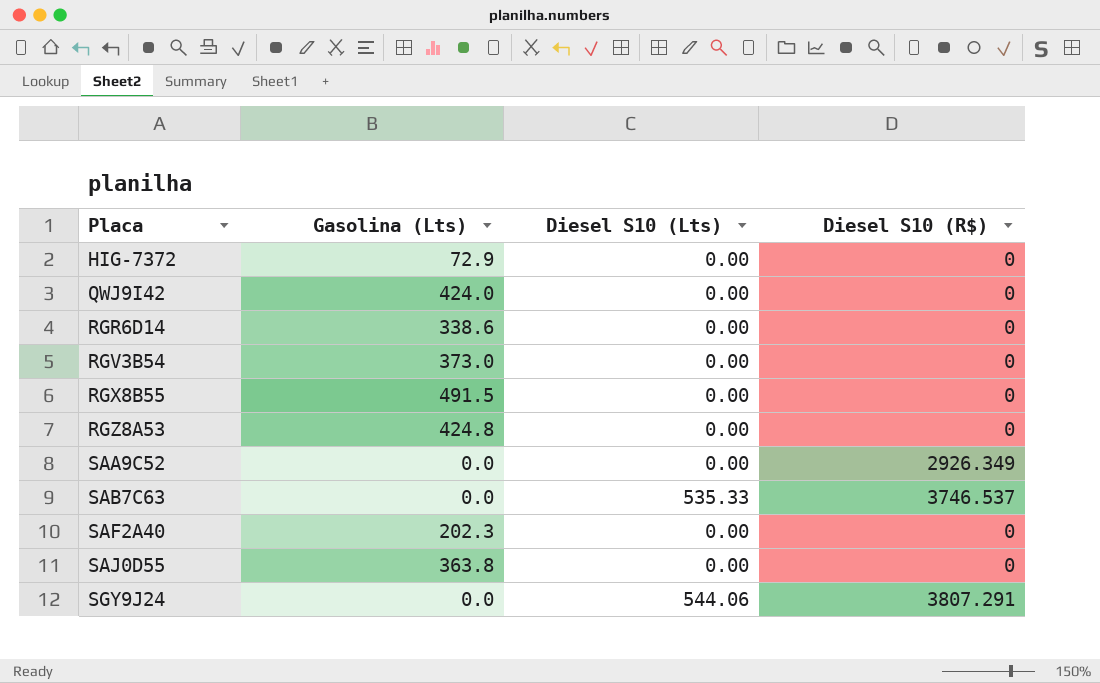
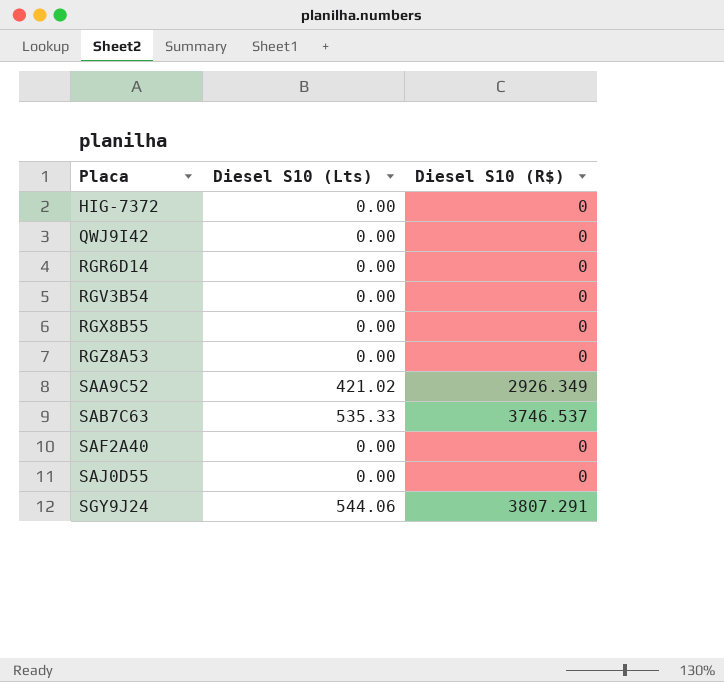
column Gasolina (Lts) | position: 2 -> none
SAA9C52 | Diesel S10 (Lts): 0.00 -> 421.02

